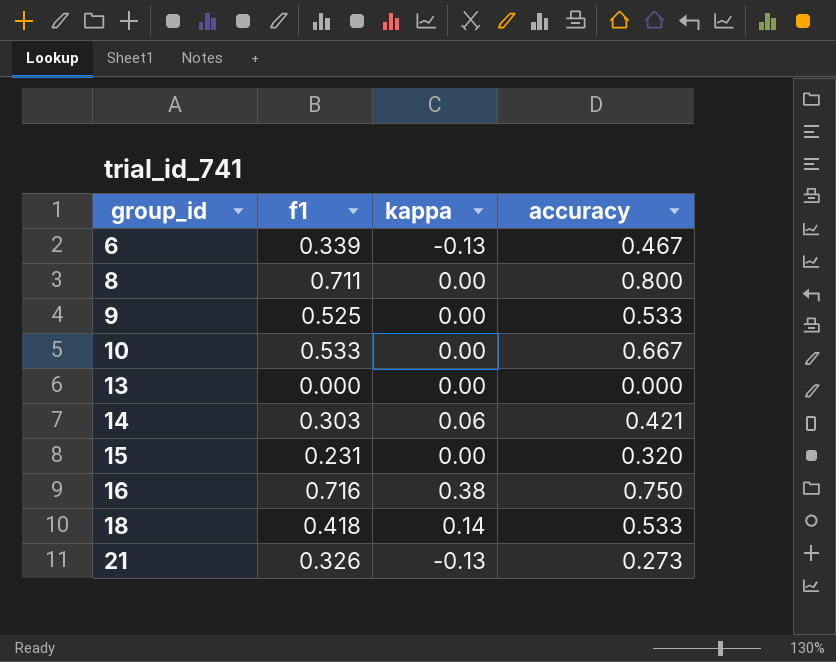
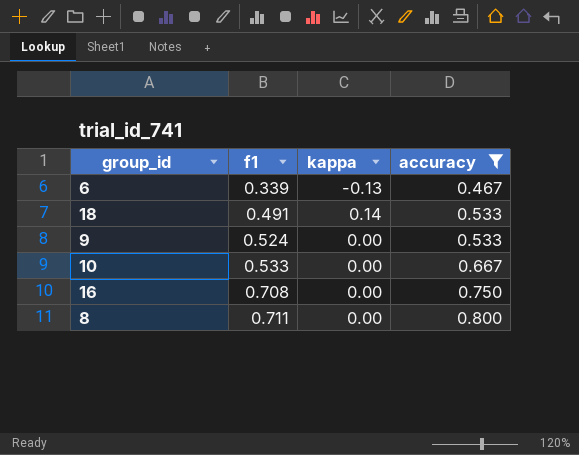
filter: none -> accuracy >= 0.467
row order: group_id ascending -> f1 ascending
18 | f1: 0.418 -> 0.491
9 | f1: 0.525 -> 0.524
16 | f1: 0.716 -> 0.708
16 | kappa: 0.38 -> 0.00

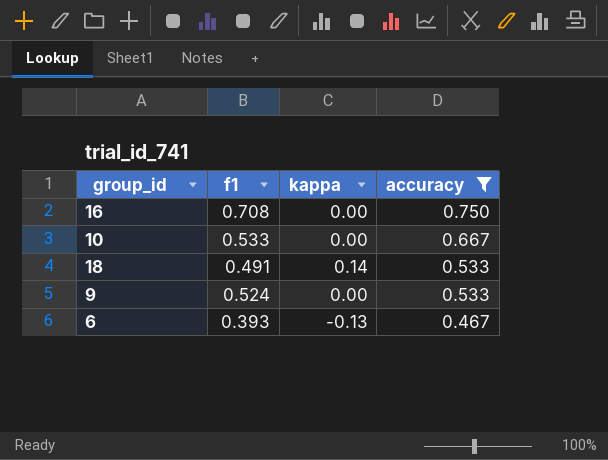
row order: f1 ascending -> accuracy descending
row 8: 0.711 | 0.00 | 0.800 -> none
6 | f1: 0.339 -> 0.393

